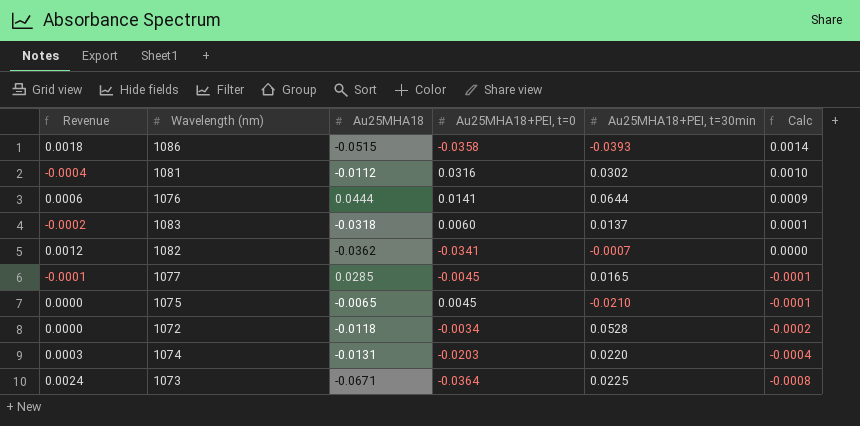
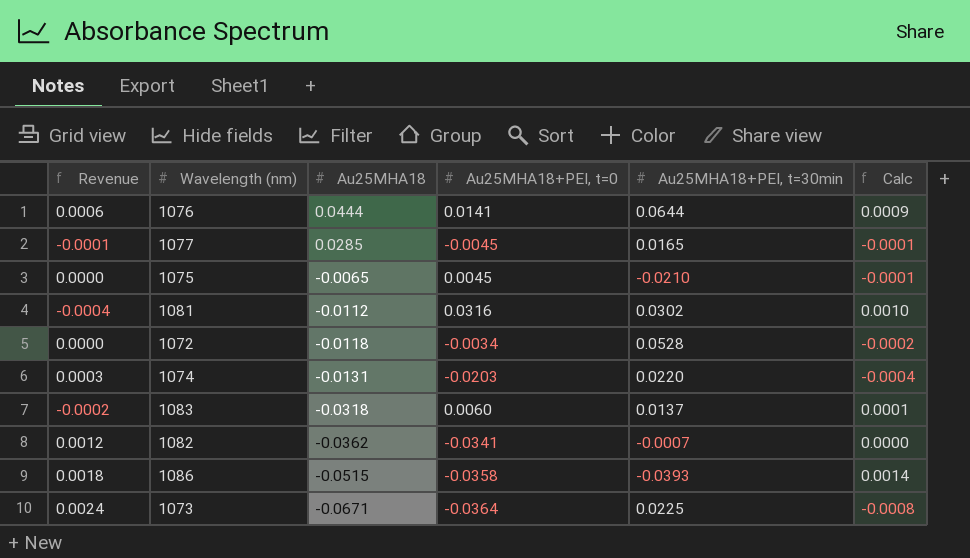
row order: Calc descending -> Au25MHA18 descending

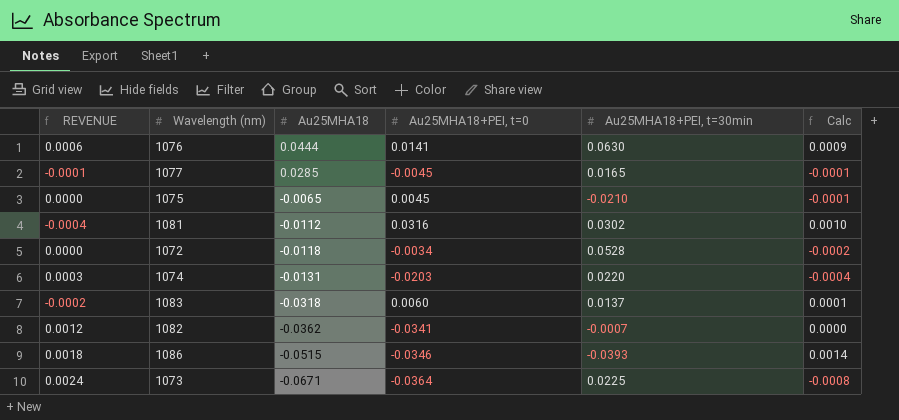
column name: Revenue -> REVENUE
1076 | Au25MHA18+PEI, t=30min: 0.0644 -> 0.0630
1086 | Au25MHA18+PEI, t=0: -0.0358 -> -0.0346

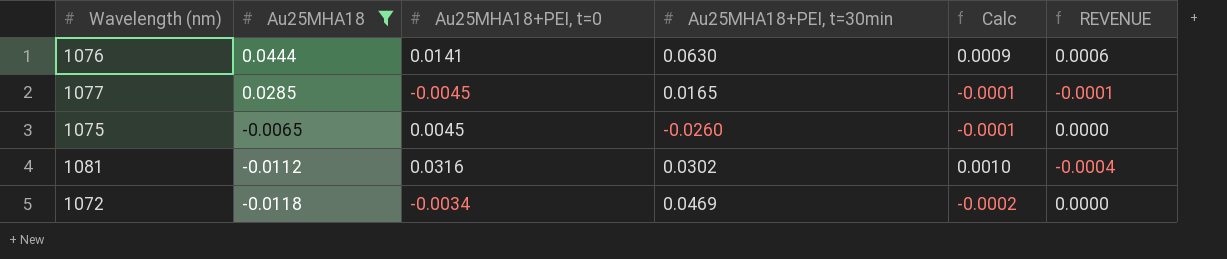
filter: none -> Au25MHA18 >= -0.0118
column REVENUE | position: 1 -> 6
1075 | Au25MHA18+PEI, t=30min: -0.0210 -> -0.0260
1072 | Au25MHA18+PEI, t=30min: 0.0528 -> 0.0469

